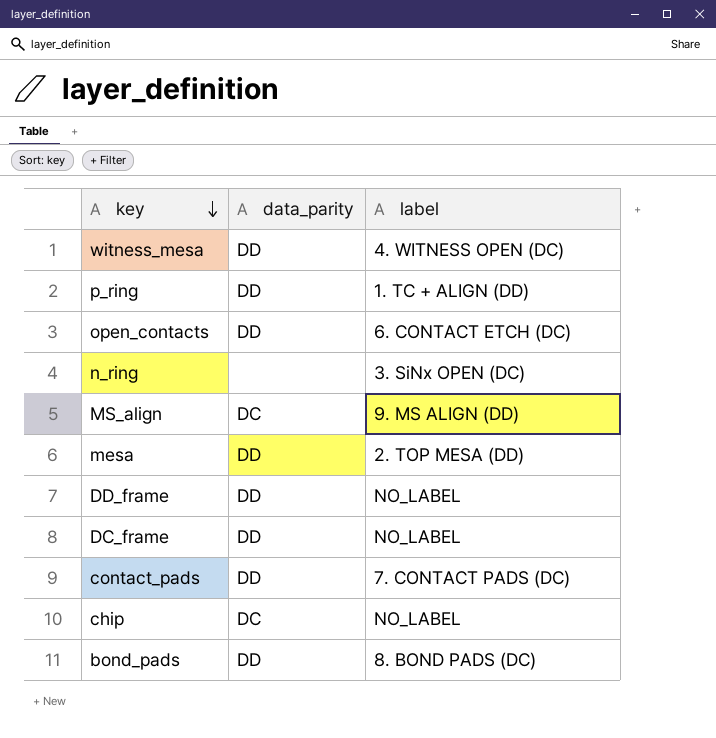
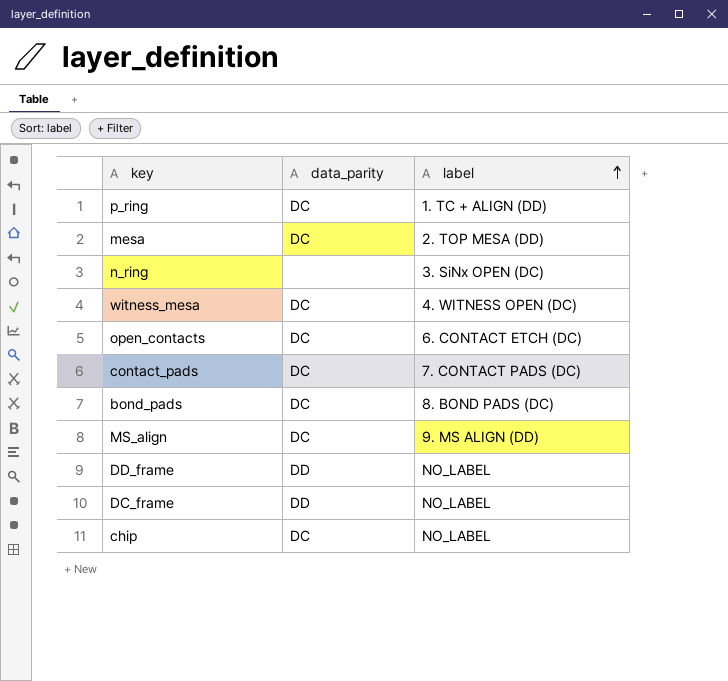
row order: key descending -> label ascending
p_ring | data_parity: DD -> DC
mesa | data_parity: DD -> DC
witness_mesa | data_parity: DD -> DC
open_contacts | data_parity: DD -> DC
contact_pads | data_parity: DD -> DC
bond_pads | data_parity: DD -> DC

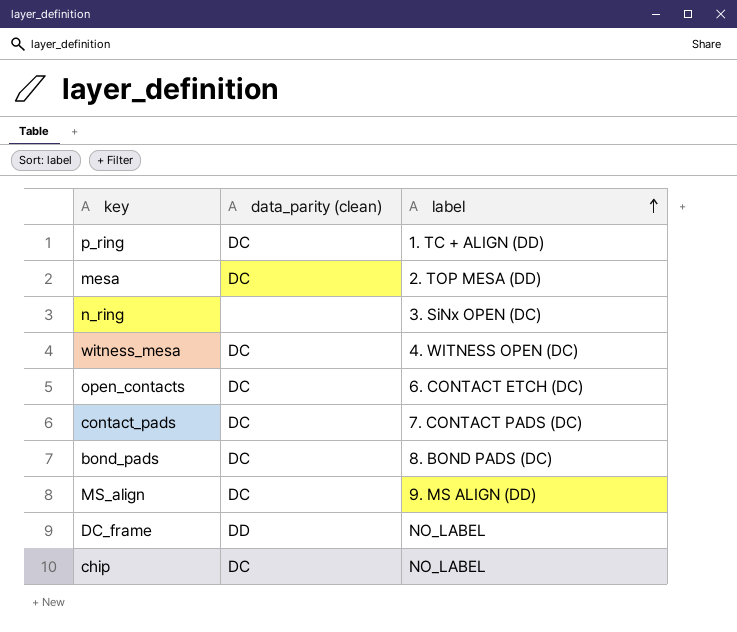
column name: data_parity -> data_parity (clean)
row DD_frame: DD | NO_LABEL -> none

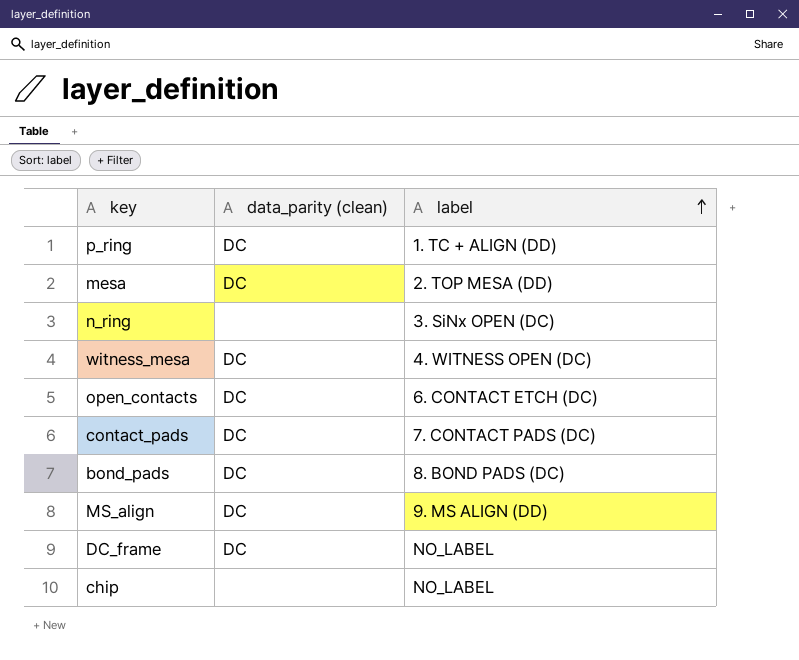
DC_frame | data_parity (clean): DD -> DC
chip | data_parity (clean): DC -> none

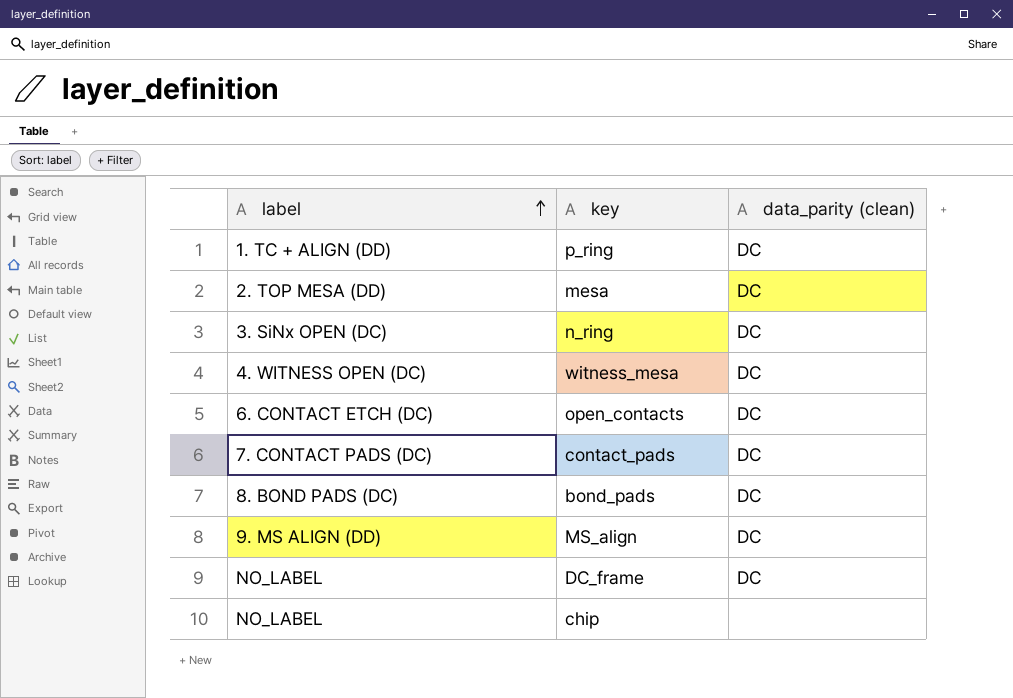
column label | position: 3 -> 1
n_ring | data_parity (clean): none -> DC

